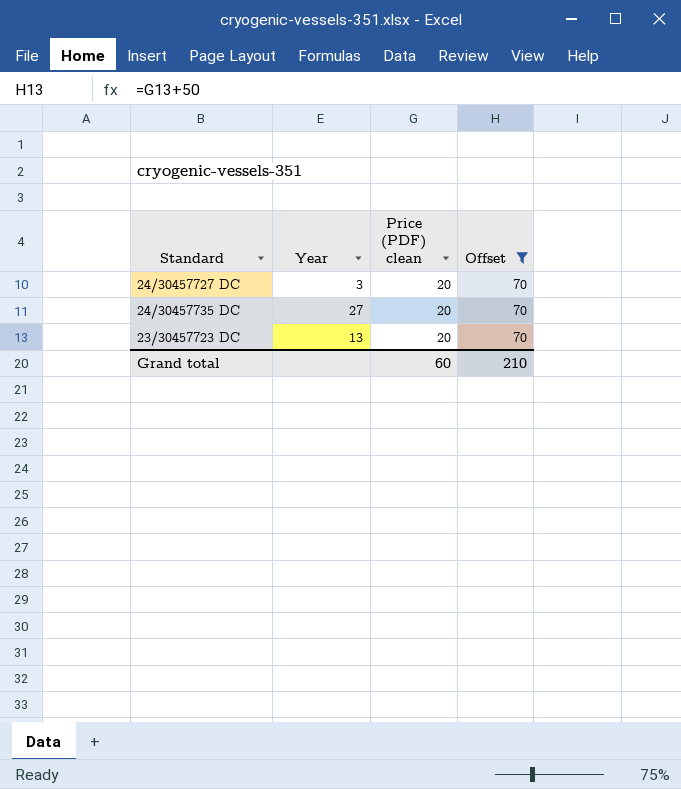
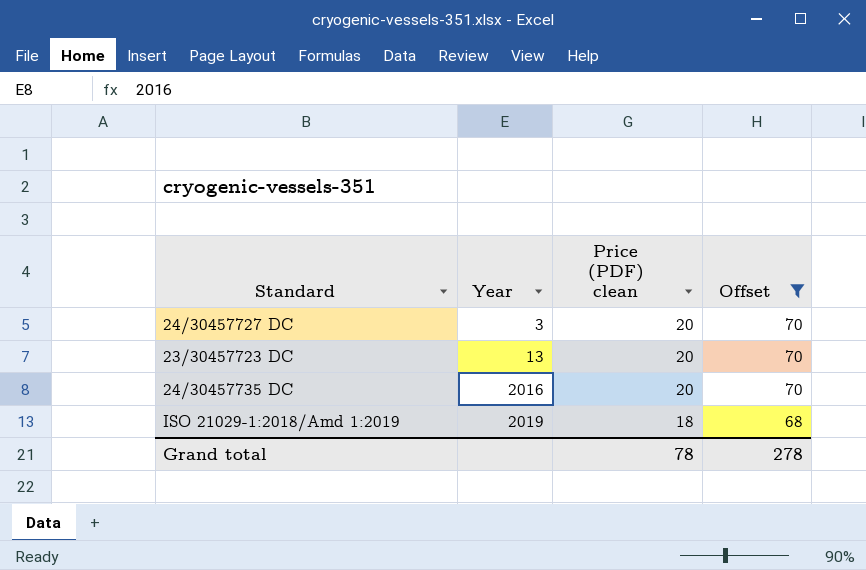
row order: none -> Year ascending
24/30457735 DC | Year: 27 -> 2016
row ISO 21029-1:2018/Amd 1:2019: none -> 2019 | 18 | 68
Grand total | Price (PDF) clean: 60 -> 78
Grand total | Offset: 210 -> 278

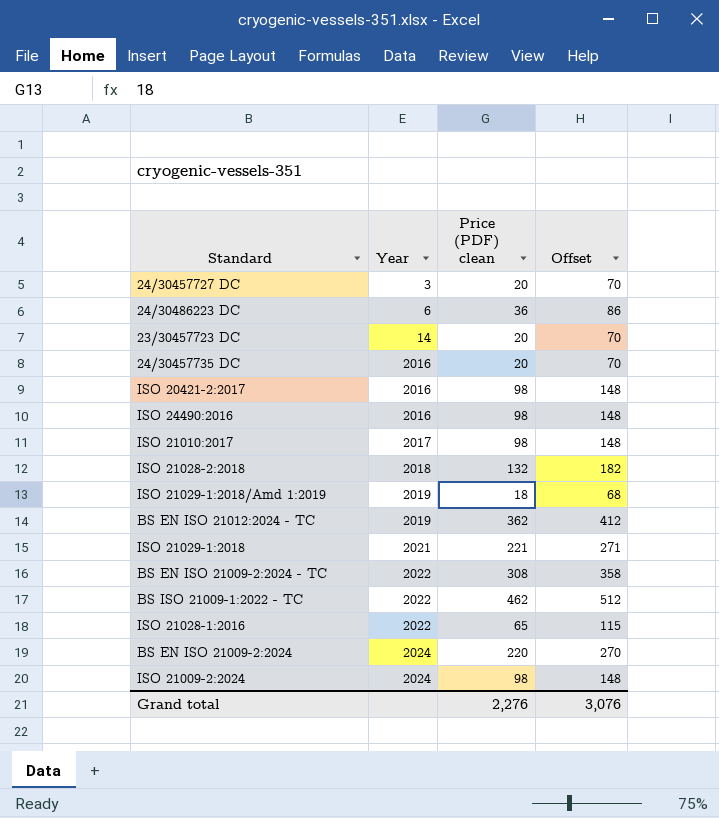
filter: Offset <= 70 -> none
23/30457723 DC | Year: 13 -> 14
Grand total | Price (PDF) clean: 78 -> 2,276
Grand total | Offset: 278 -> 3,076

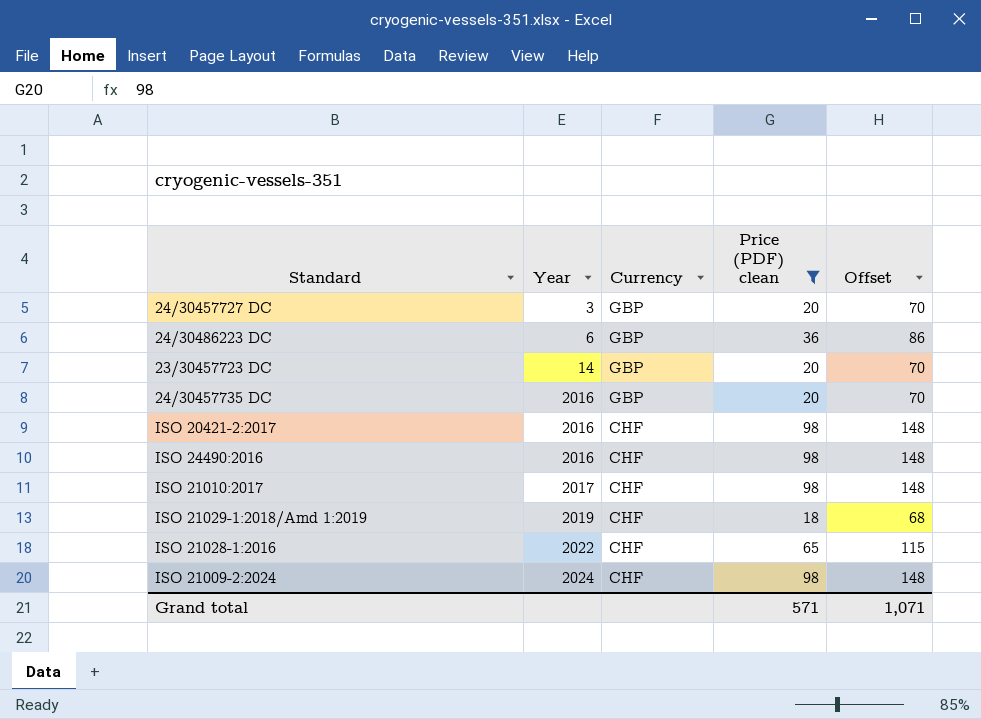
filter: none -> Price (PDF) clean <= 98
column Currency | position: none -> 3
Grand total | Price (PDF) clean: 2,276 -> 571
Grand total | Offset: 3,076 -> 1,071

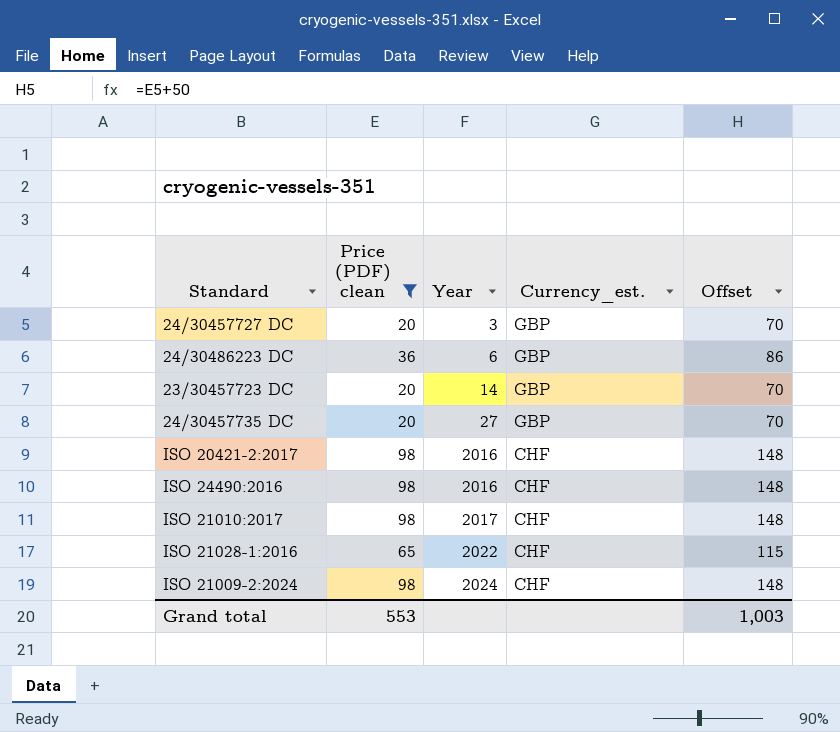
column Price (PDF) clean | position: 4 -> 2
column name: Currency -> Currency_est.
row ISO 21029-1:2018/Amd 1:2019: 2019 | CHF | 18 | 68 -> none
24/30457735 DC | Year: 2016 -> 27
Grand total | Price (PDF) clean: 571 -> 553
Grand total | Offset: 1,071 -> 1,003

